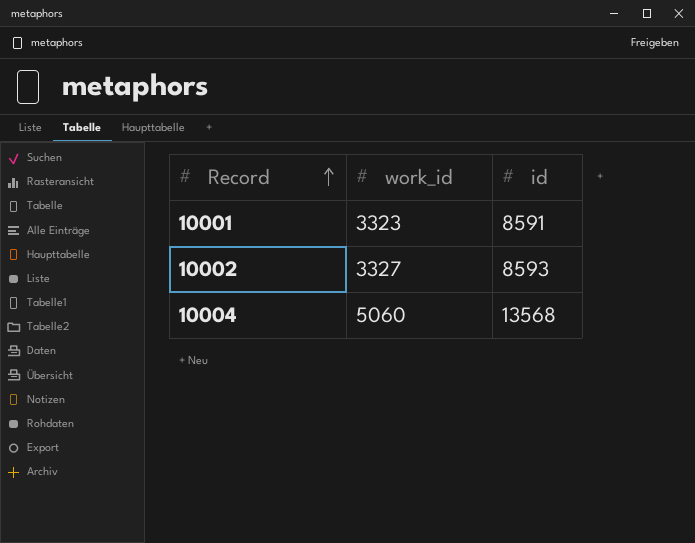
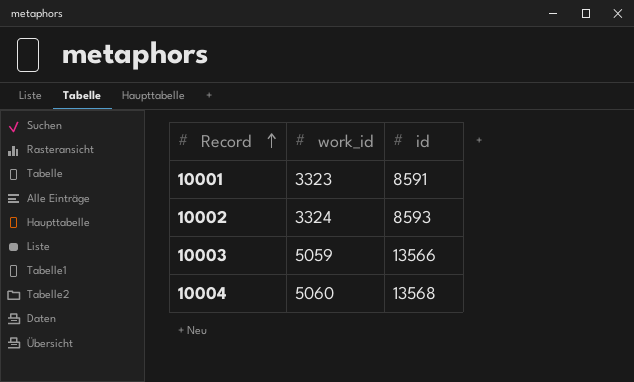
10002 | work_id: 3327 -> 3324
row 10003: none -> 5059 | 13566

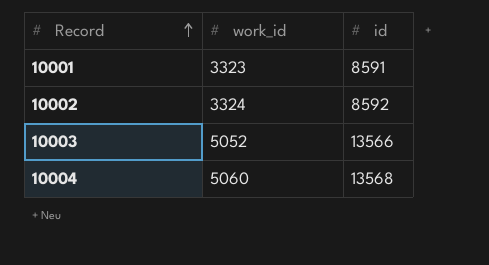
10002 | id: 8593 -> 8592
10003 | work_id: 5059 -> 5052

